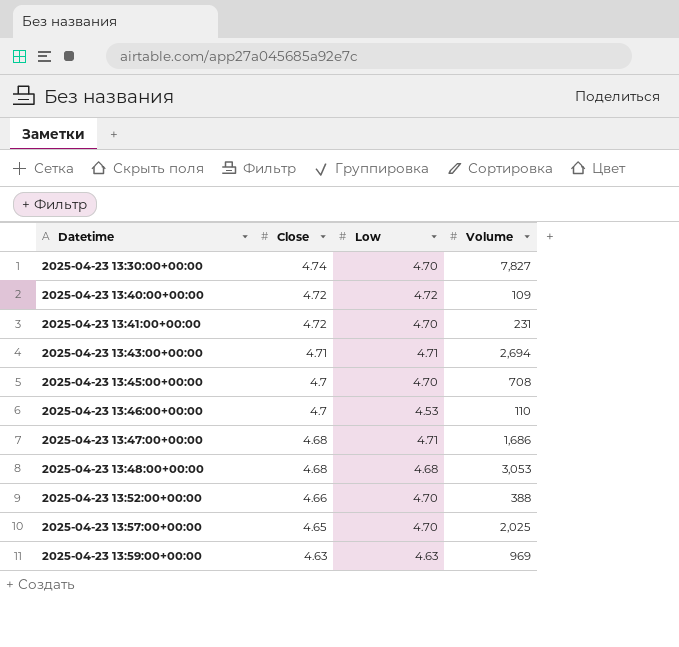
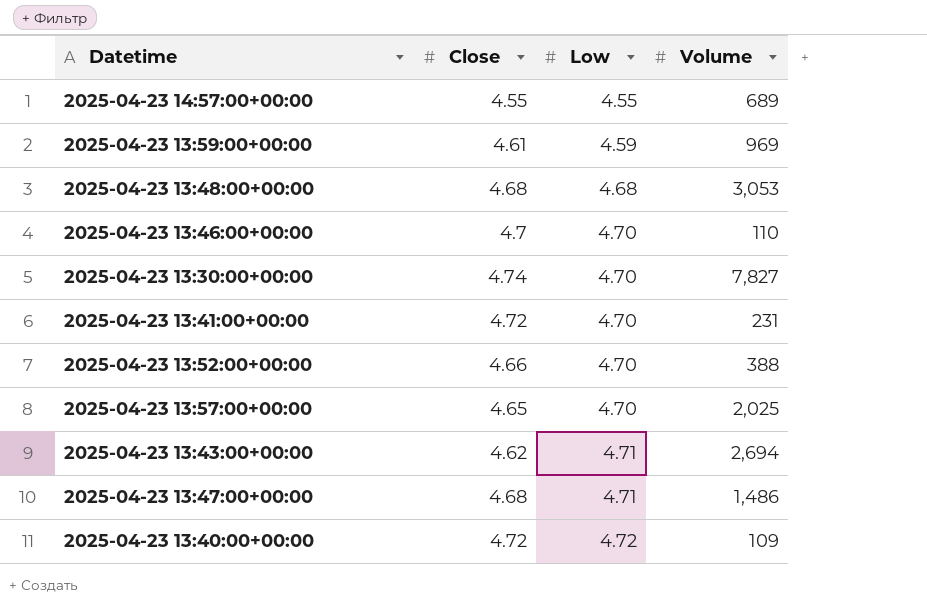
row order: Datetime ascending -> Low ascending
row 2025-04-23 13:45:00+00:00: 4.7 | 4.70 | 708 -> none
row 2025-04-23 14:57:00+00:00: none -> 4.55 | 4.55 | 689
2025-04-23 13:59:00+00:00 | Close: 4.63 -> 4.61
2025-04-23 13:59:00+00:00 | Low: 4.63 -> 4.59
2025-04-23 13:46:00+00:00 | Low: 4.53 -> 4.70
2025-04-23 13:43:00+00:00 | Close: 4.71 -> 4.62
2025-04-23 13:47:00+00:00 | Volume: 1,686 -> 1,486

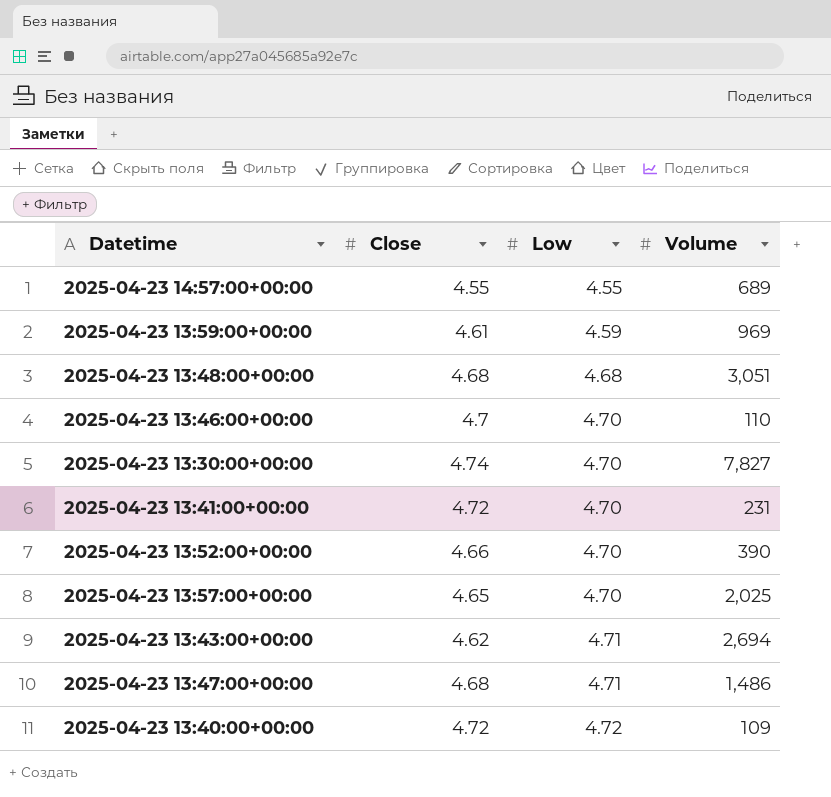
2025-04-23 13:48:00+00:00 | Volume: 3,053 -> 3,051
2025-04-23 13:52:00+00:00 | Volume: 388 -> 390

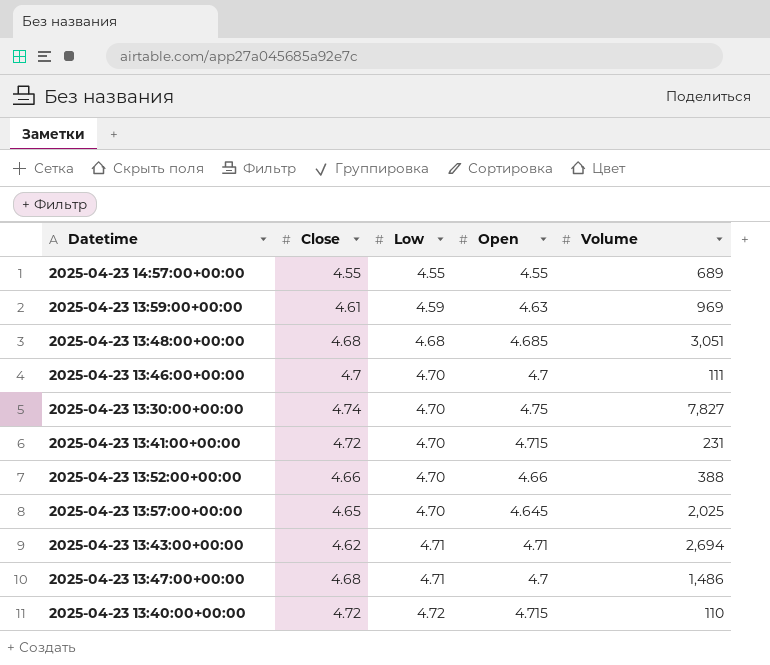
column Open | position: none -> 4
2025-04-23 13:46:00+00:00 | Volume: 110 -> 111
2025-04-23 13:52:00+00:00 | Volume: 390 -> 388
2025-04-23 13:40:00+00:00 | Volume: 109 -> 110

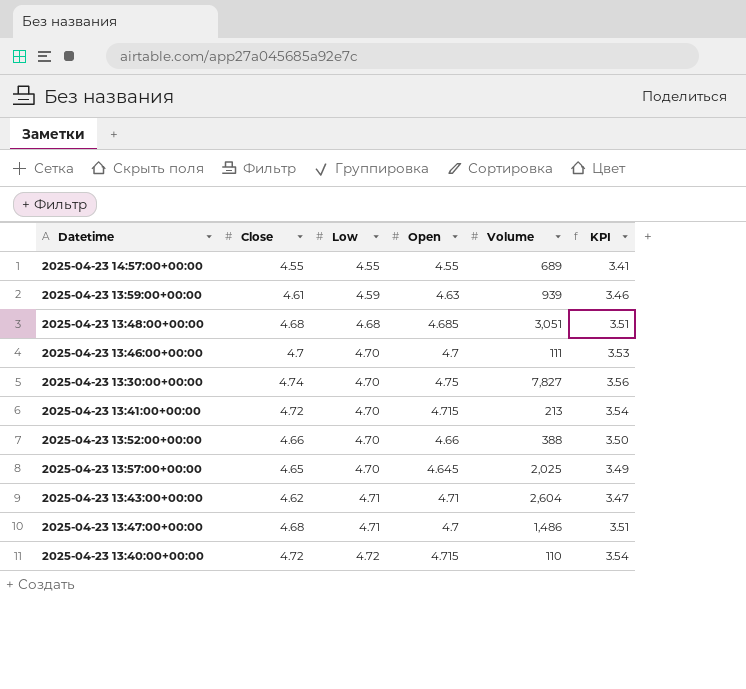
column KPI | formula: none -> [Close] * 0.75
2025-04-23 13:59:00+00:00 | Volume: 969 -> 939
2025-04-23 13:41:00+00:00 | Volume: 231 -> 213
2025-04-23 13:43:00+00:00 | Volume: 2,694 -> 2,604

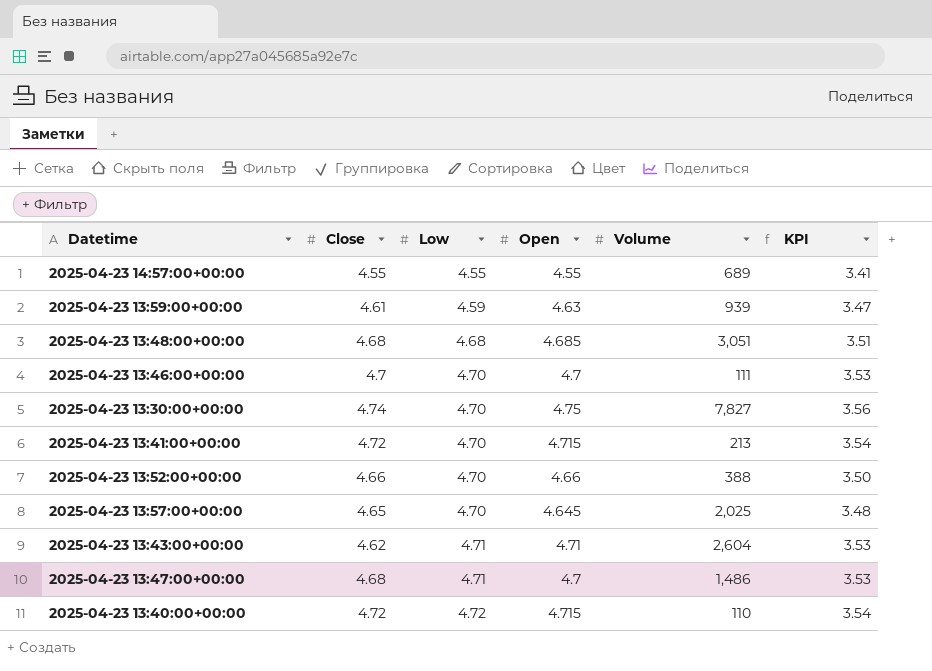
column KPI | formula: [Close] * 0.75 -> [Open] * 0.75

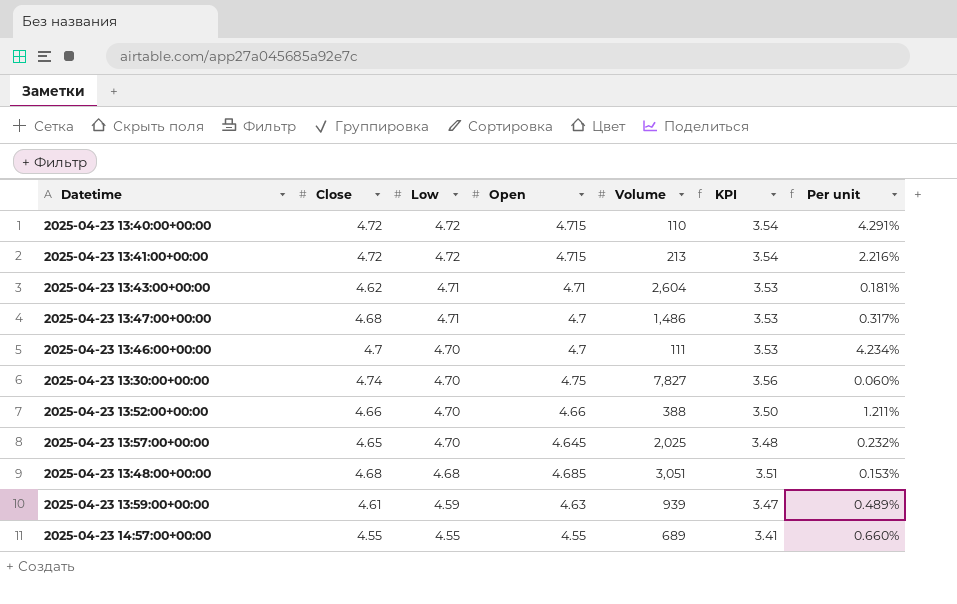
row order: Low ascending -> Low descending
column Per unit | formula: none -> [Low] / [Volume]
2025-04-23 13:41:00+00:00 | Low: 4.70 -> 4.72

